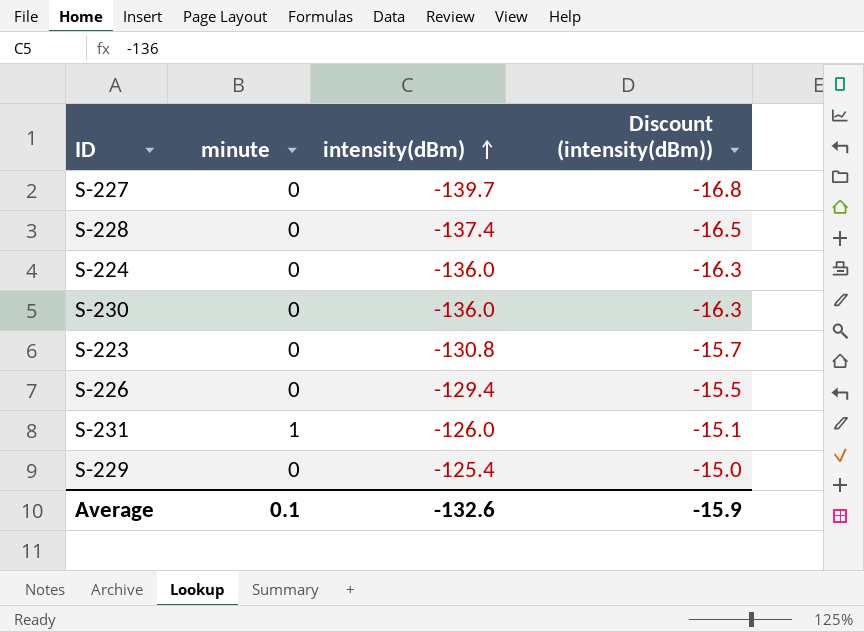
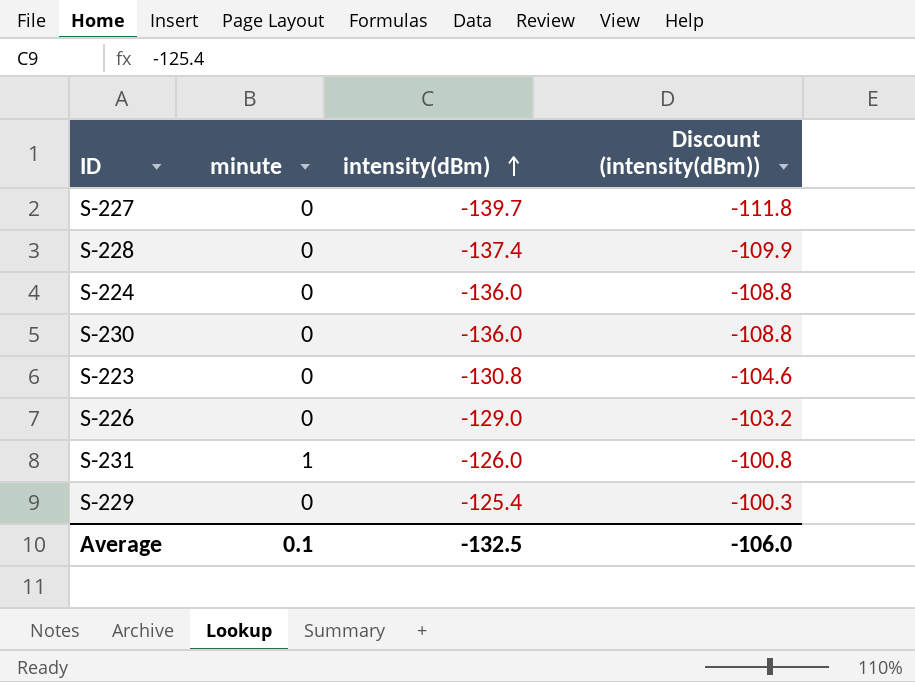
column Discount (intensity(dBm)) | formula: [intensity(dBm)] * 0.12 -> [intensity(dBm)] * 0.8
S-226 | intensity(dBm): -129.4 -> -129.0
Average | intensity(dBm): -132.6 -> -132.5
Average | Discount (intensity(dBm)): -15.9 -> -106.0

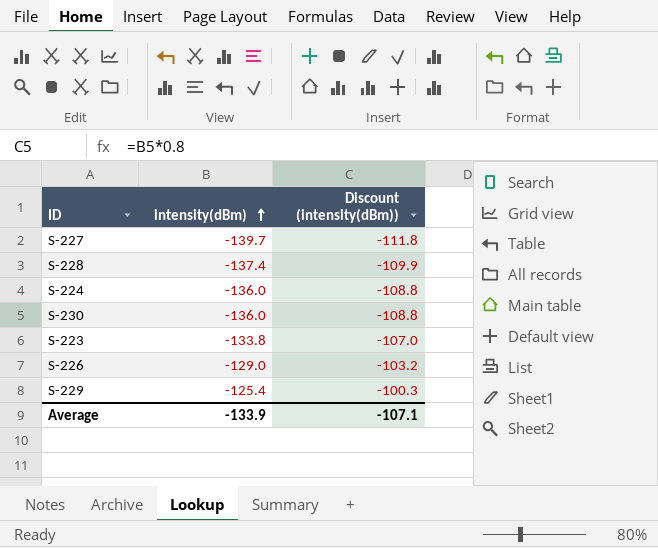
column minute | position: 2 -> none
row S-231: 1 | -126.0 | -100.8 -> none
S-223 | intensity(dBm): -130.8 -> -133.8
S-223 | Discount (intensity(dBm)): -104.6 -> -107.0
Average | intensity(dBm): -132.5 -> -133.9
Average | Discount (intensity(dBm)): -106.0 -> -107.1

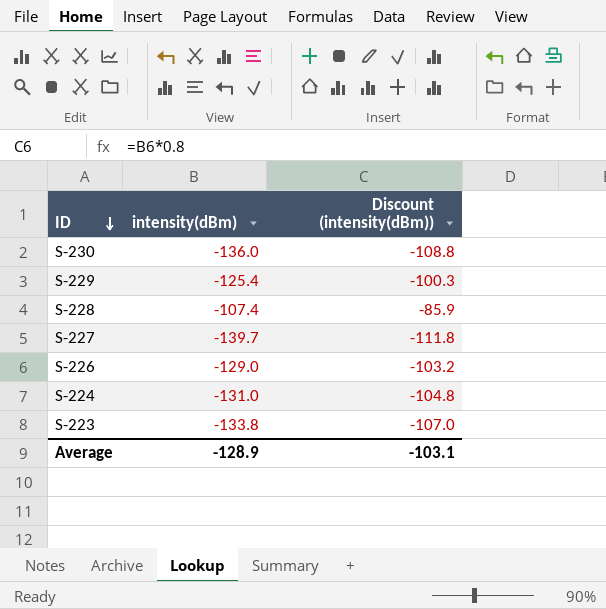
row order: intensity(dBm) ascending -> ID descending
S-228 | intensity(dBm): -137.4 -> -107.4
S-228 | Discount (intensity(dBm)): -109.9 -> -85.9
S-224 | intensity(dBm): -136.0 -> -131.0
S-224 | Discount (intensity(dBm)): -108.8 -> -104.8
Average | intensity(dBm): -133.9 -> -128.9
Average | Discount (intensity(dBm)): -107.1 -> -103.1

